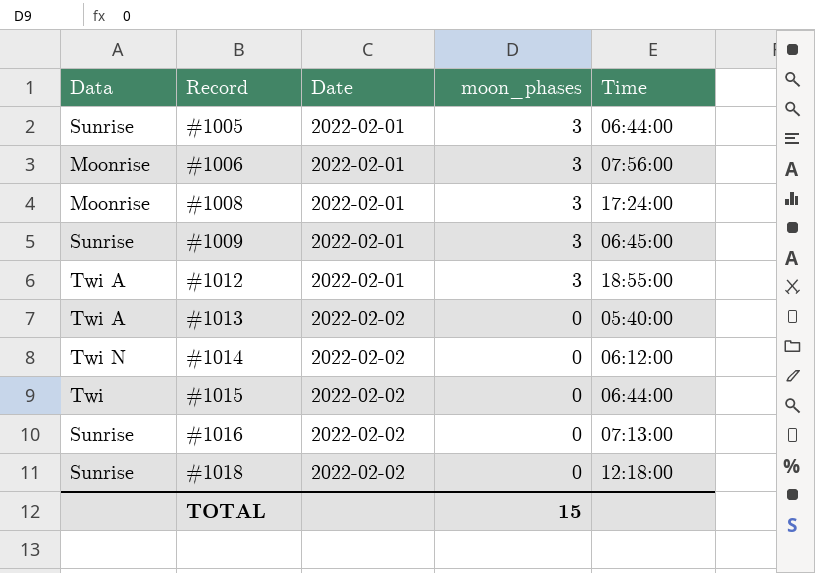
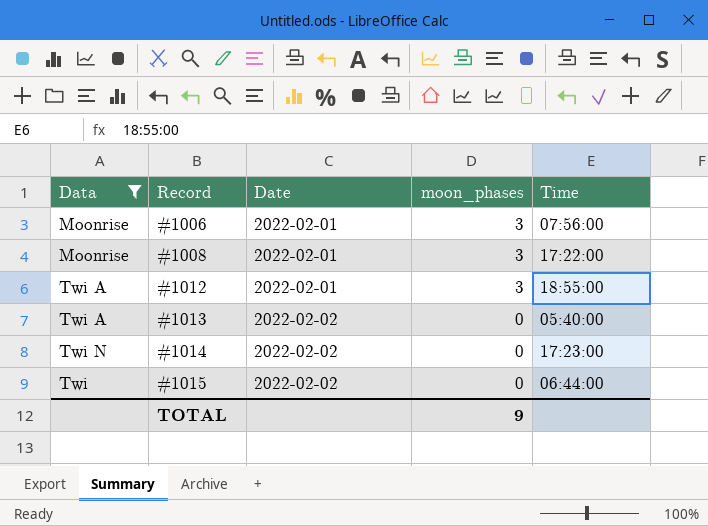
filter: none -> Data != Sunrise
#1008 | Time: 17:24:00 -> 17:22:00
#1014 | Time: 06:12:00 -> 17:23:00
TOTAL | moon_phases: 15 -> 9

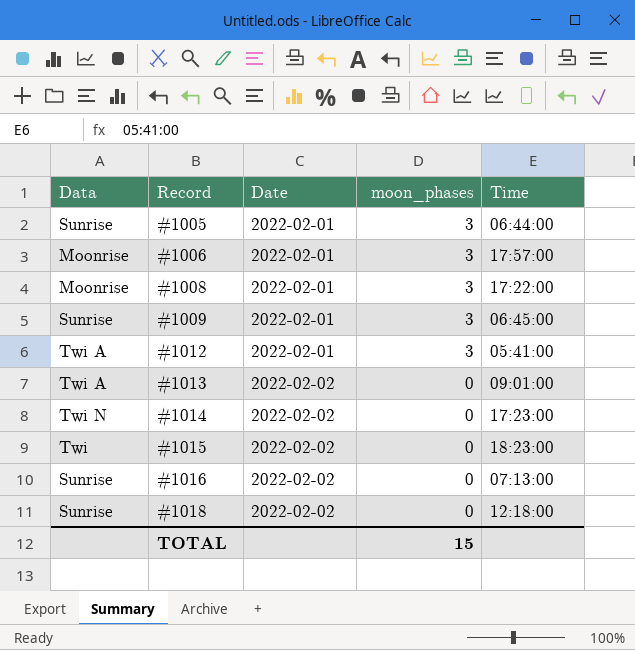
filter: Data != Sunrise -> none
#1006 | Time: 07:56:00 -> 17:57:00
#1012 | Time: 18:55:00 -> 05:41:00
#1013 | Time: 05:40:00 -> 09:01:00
#1015 | Time: 06:44:00 -> 18:23:00
TOTAL | moon_phases: 9 -> 15

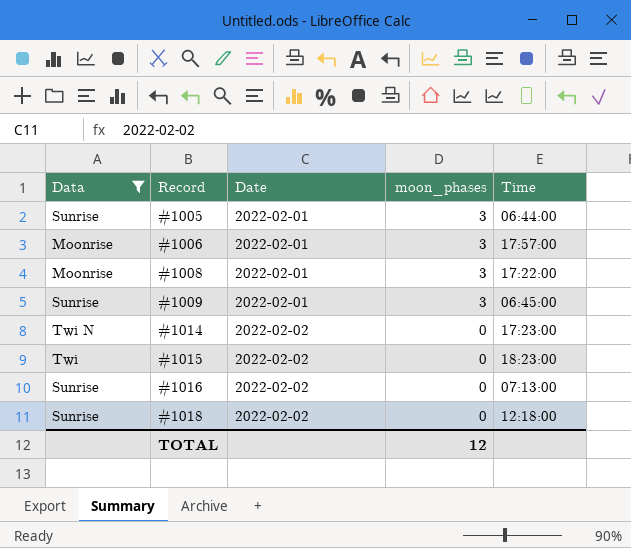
filter: none -> Data != Twi A
TOTAL | moon_phases: 15 -> 12

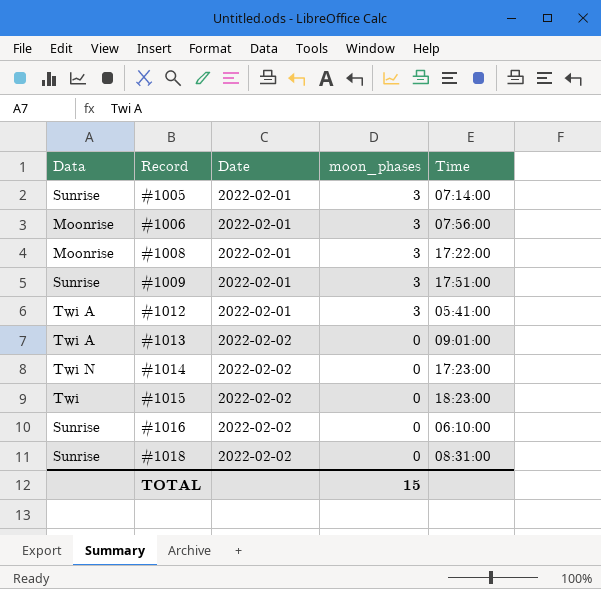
filter: Data != Twi A -> none
#1005 | Time: 06:44:00 -> 07:14:00
#1006 | Time: 17:57:00 -> 07:56:00
#1009 | Time: 06:45:00 -> 17:51:00
#1016 | Time: 07:13:00 -> 06:10:00
#1018 | Time: 12:18:00 -> 08:31:00
TOTAL | moon_phases: 12 -> 15

